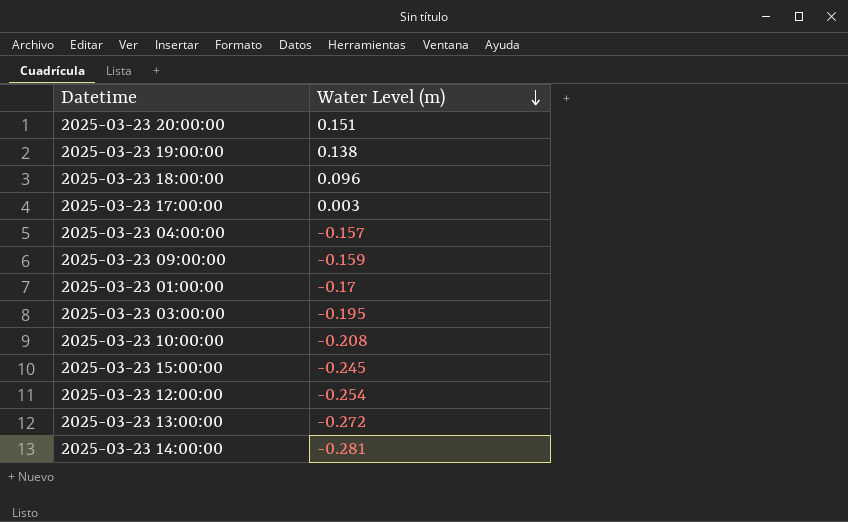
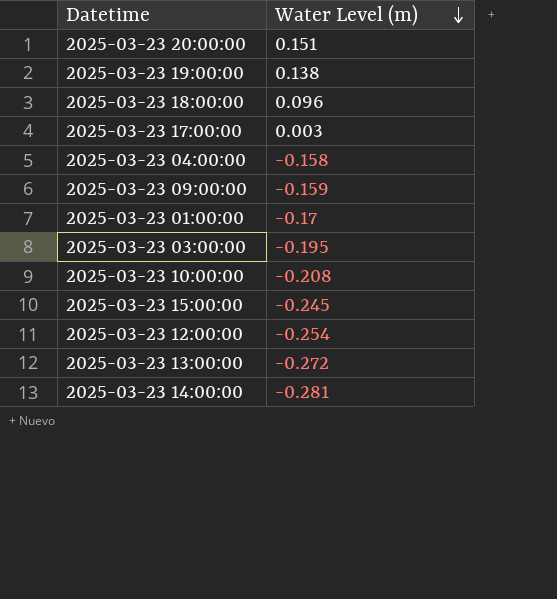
2025-03-23 04:00:00 | Water Level (m): -0.157 -> -0.158

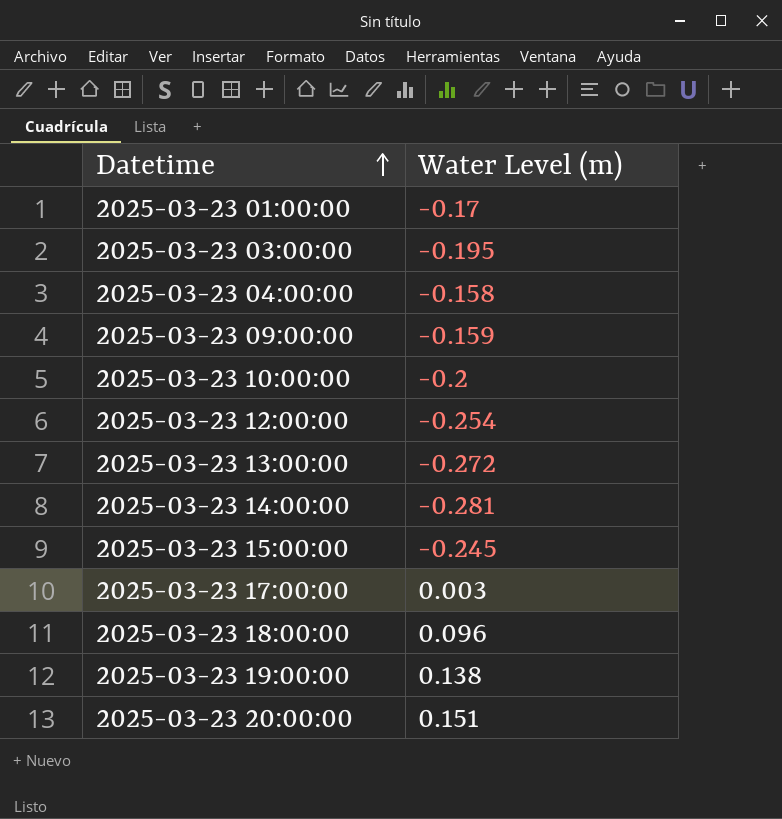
row order: Water Level (m) descending -> Datetime ascending
2025-03-23 10:00:00 | Water Level (m): -0.208 -> -0.2

